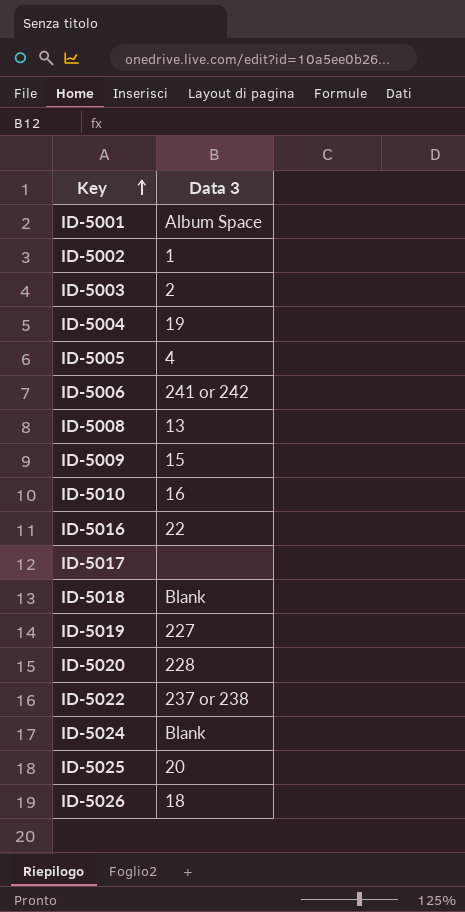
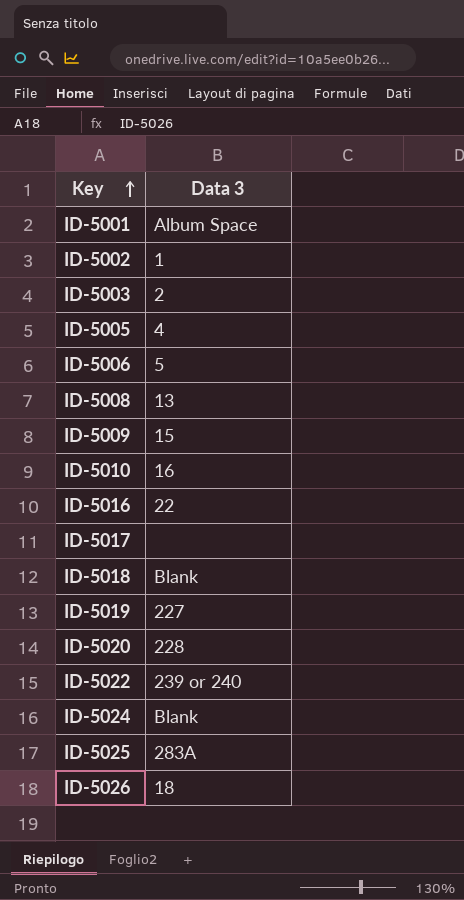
row ID-5004: 19 -> none
ID-5006 | Data 3: 241 or 242 -> 5
ID-5022 | Data 3: 237 or 238 -> 239 or 240
ID-5025 | Data 3: 20 -> 283A

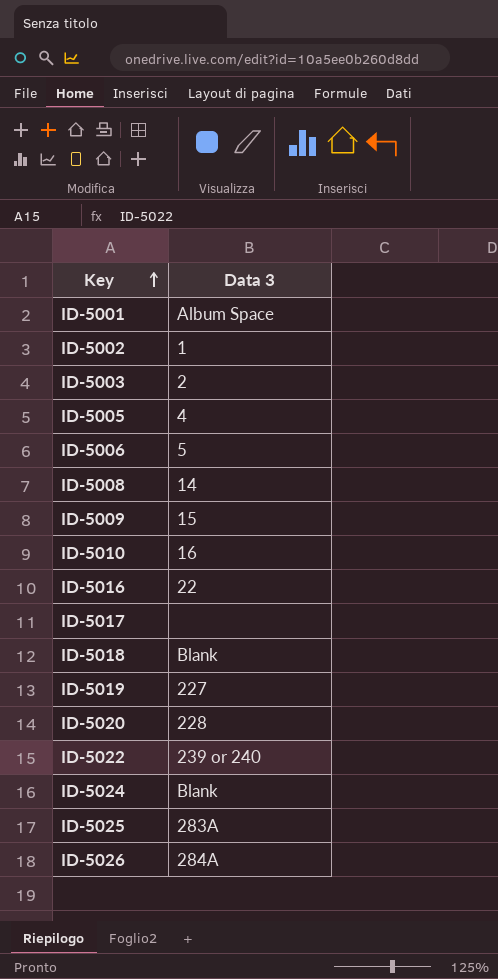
ID-5008 | Data 3: 13 -> 14
ID-5026 | Data 3: 18 -> 284A

